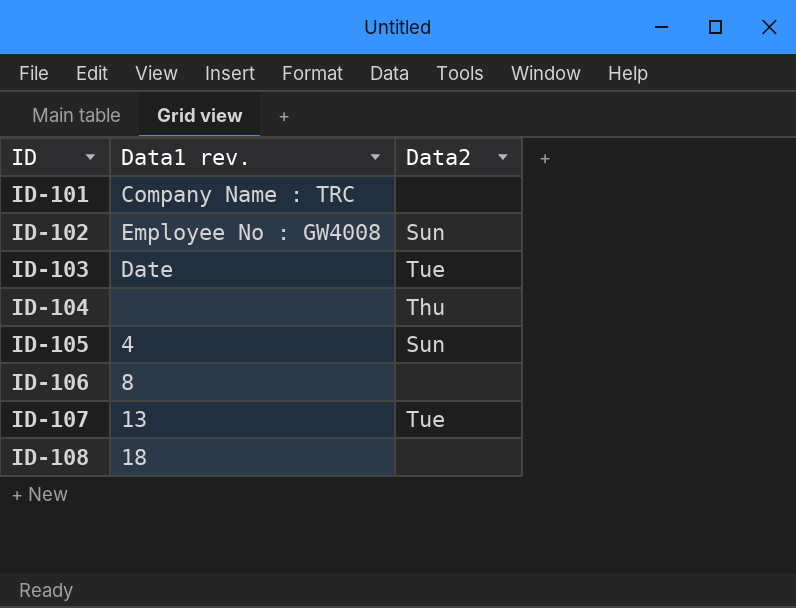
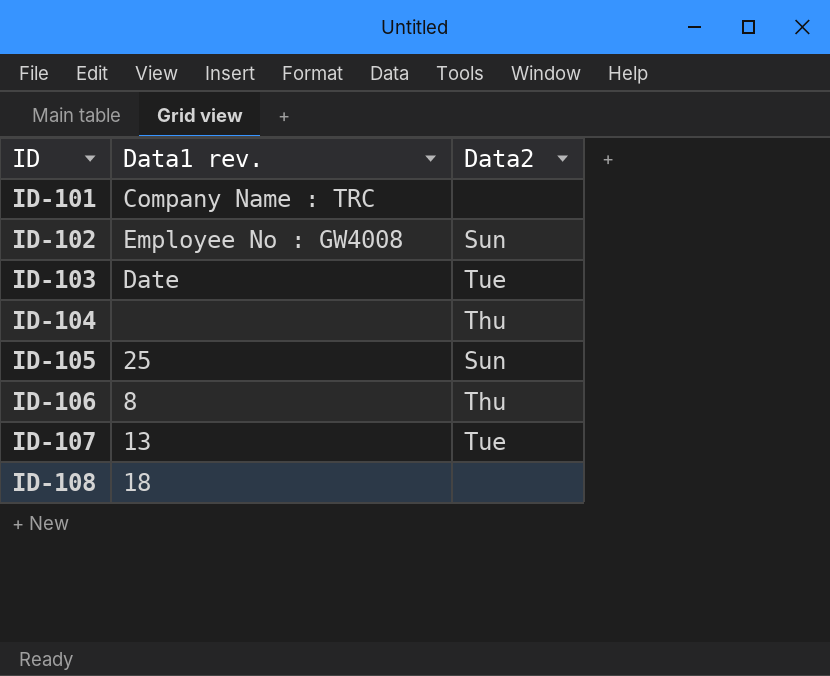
ID-105 | Data1 rev.: 4 -> 25
ID-106 | Data2: none -> Thu

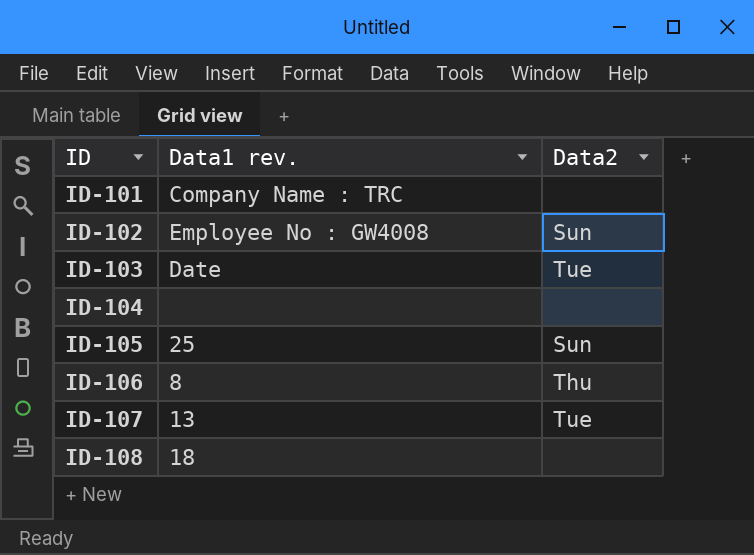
ID-104 | Data2: Thu -> none

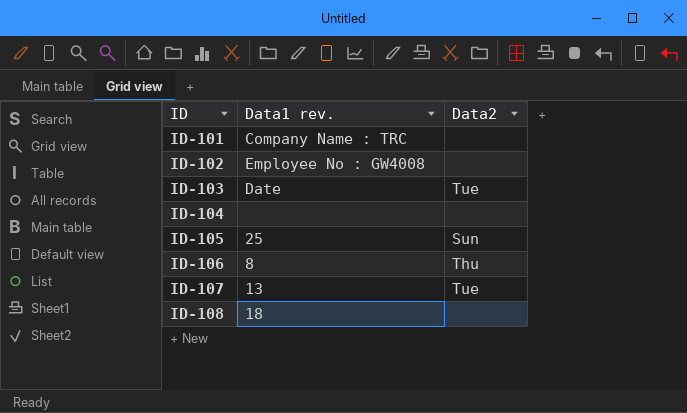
ID-102 | Data2: Sun -> none

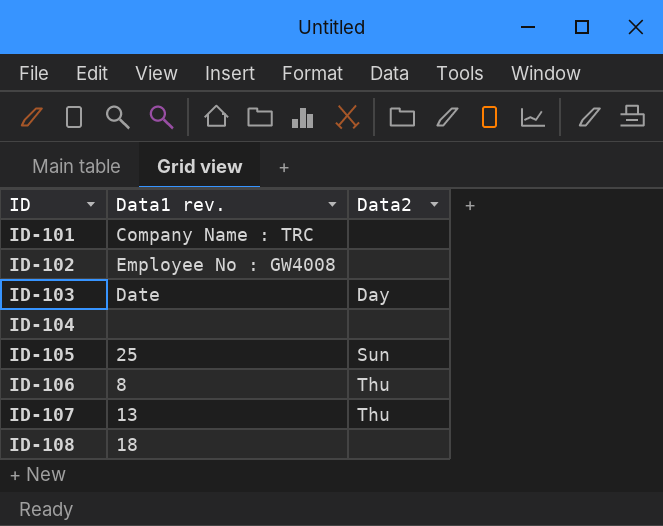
ID-103 | Data2: Tue -> Day
ID-107 | Data2: Tue -> Thu

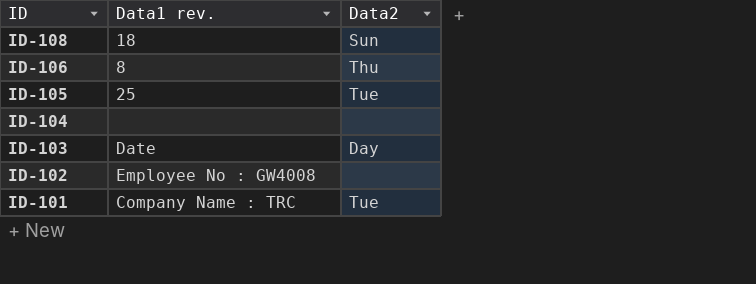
row order: ID ascending -> ID descending
row ID-107: 13 | Thu -> none
ID-108 | Data2: none -> Sun
ID-105 | Data2: Sun -> Tue
ID-101 | Data2: none -> Tue

